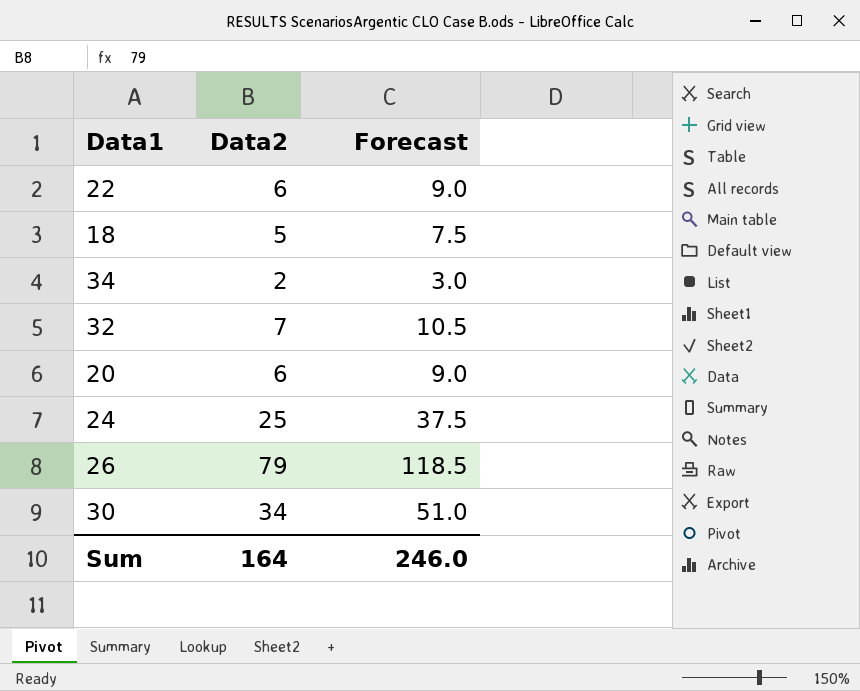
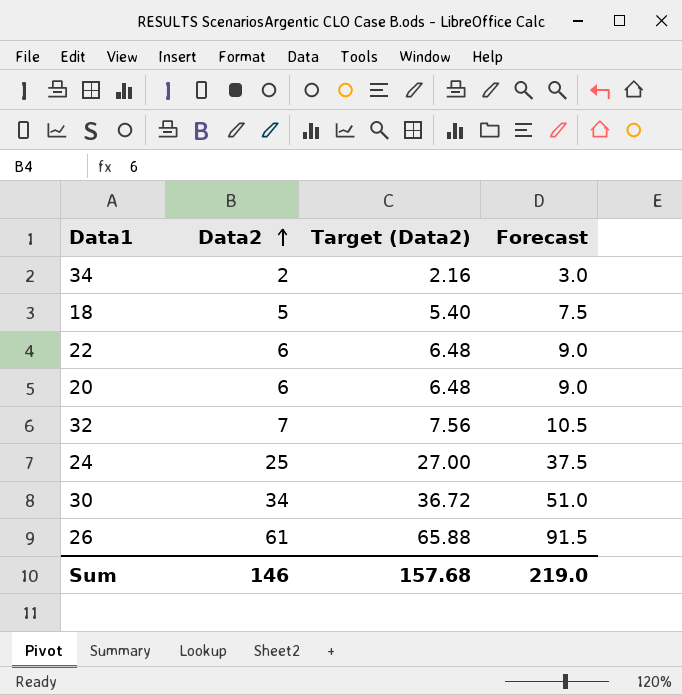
row order: none -> Data2 ascending
column Target (Data2) | formula: none -> [Data2] * 1.08
26 | Data2: 79 -> 61
26 | Forecast: 118.5 -> 91.5
Sum | Data2: 164 -> 146
Sum | Forecast: 246.0 -> 219.0

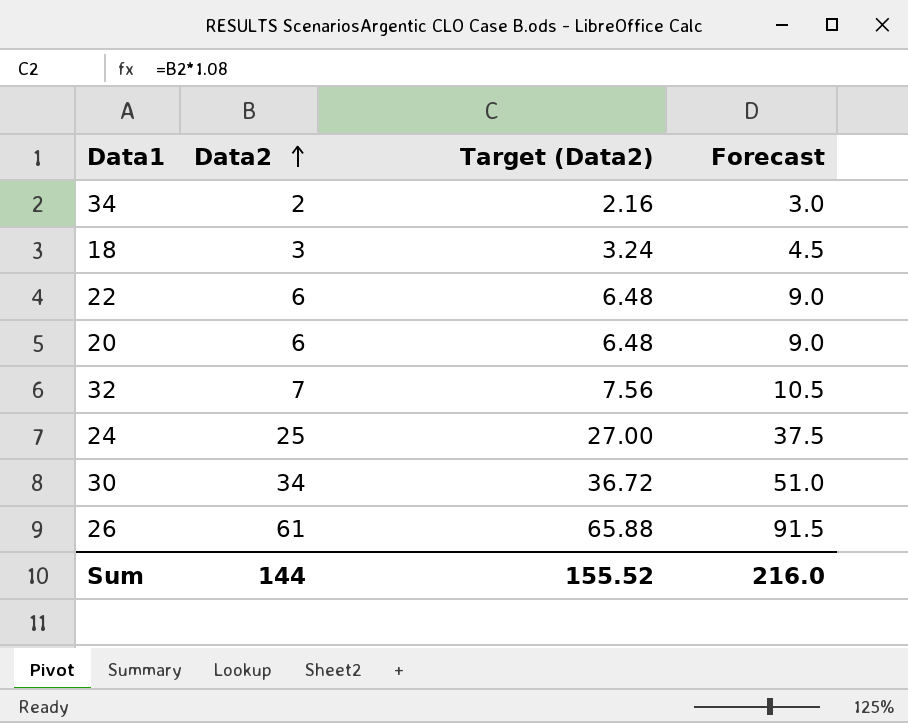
18 | Data2: 5 -> 3
18 | Target (Data2): 5.40 -> 3.24
18 | Forecast: 7.5 -> 4.5
Sum | Data2: 146 -> 144
Sum | Target (Data2): 157.68 -> 155.52
Sum | Forecast: 219.0 -> 216.0

